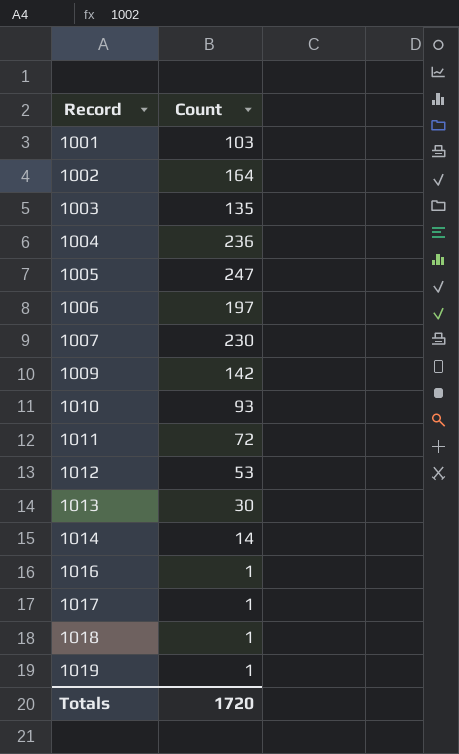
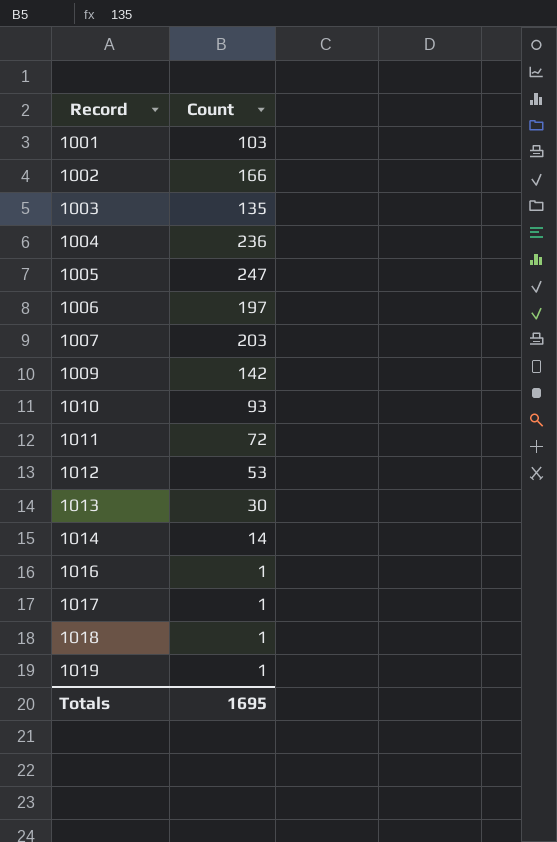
1002 | Count: 164 -> 166
1007 | Count: 230 -> 203
Totals | Count: 1720 -> 1695

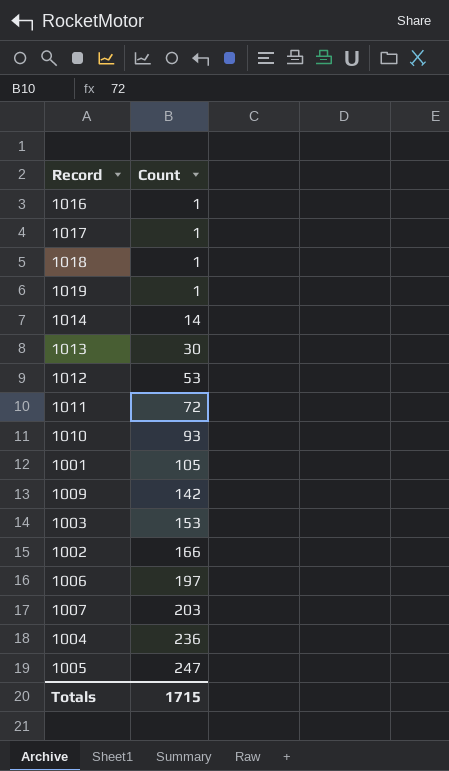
row order: Record ascending -> Count ascending
1001 | Count: 103 -> 105
1003 | Count: 135 -> 153
Totals | Count: 1695 -> 1715

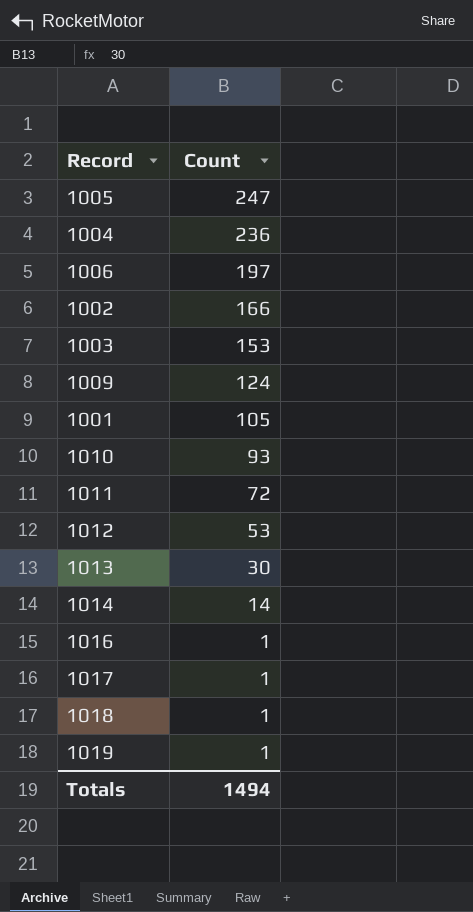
row order: Count ascending -> Count descending
row 1007: 203 -> none
1009 | Count: 142 -> 124
Totals | Count: 1715 -> 1494

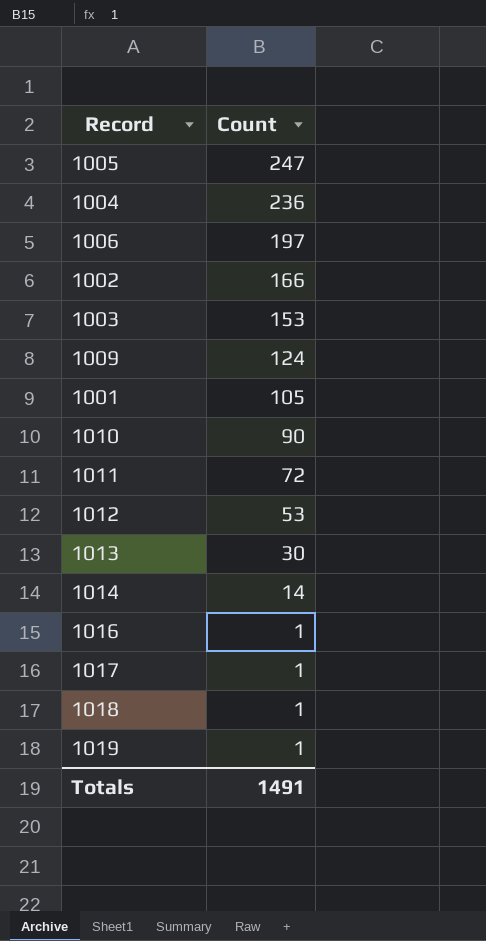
1010 | Count: 93 -> 90
Totals | Count: 1494 -> 1491

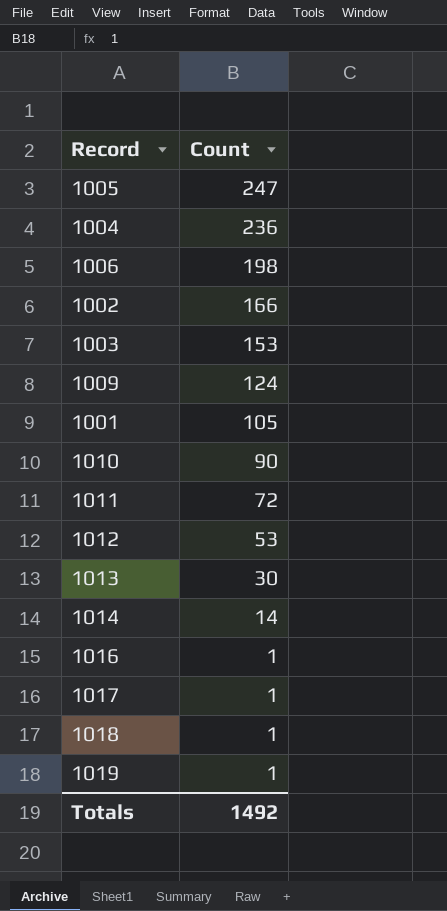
1006 | Count: 197 -> 198
Totals | Count: 1491 -> 1492

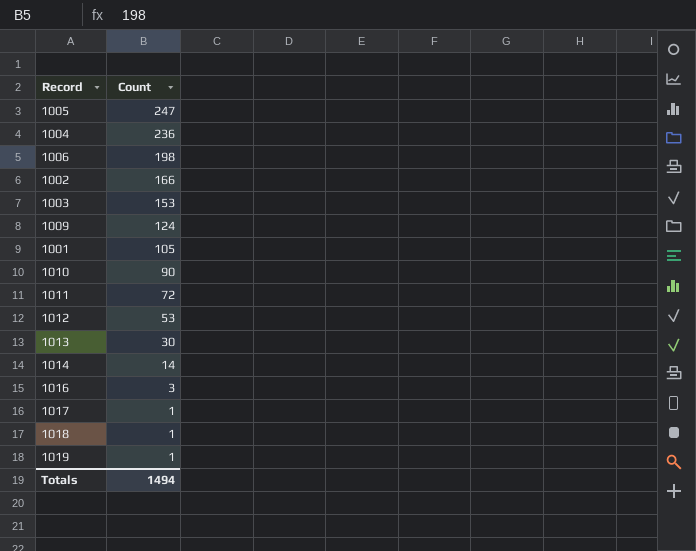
1016 | Count: 1 -> 3
Totals | Count: 1492 -> 1494

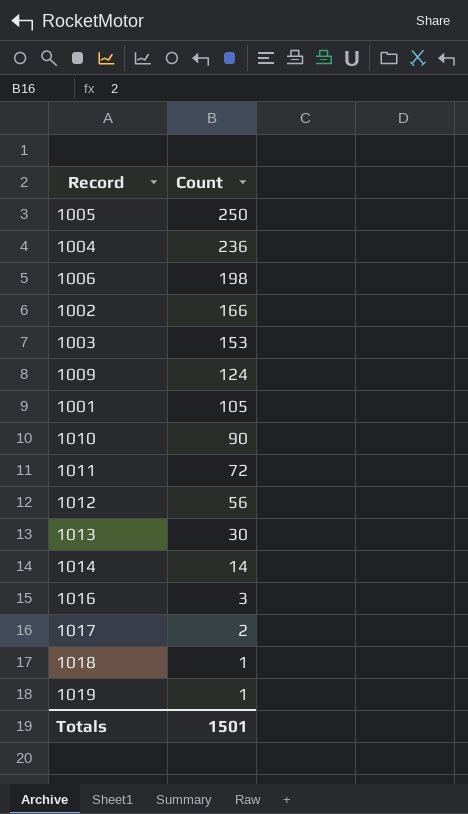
1005 | Count: 247 -> 250
1012 | Count: 53 -> 56
1017 | Count: 1 -> 2
Totals | Count: 1494 -> 1501

